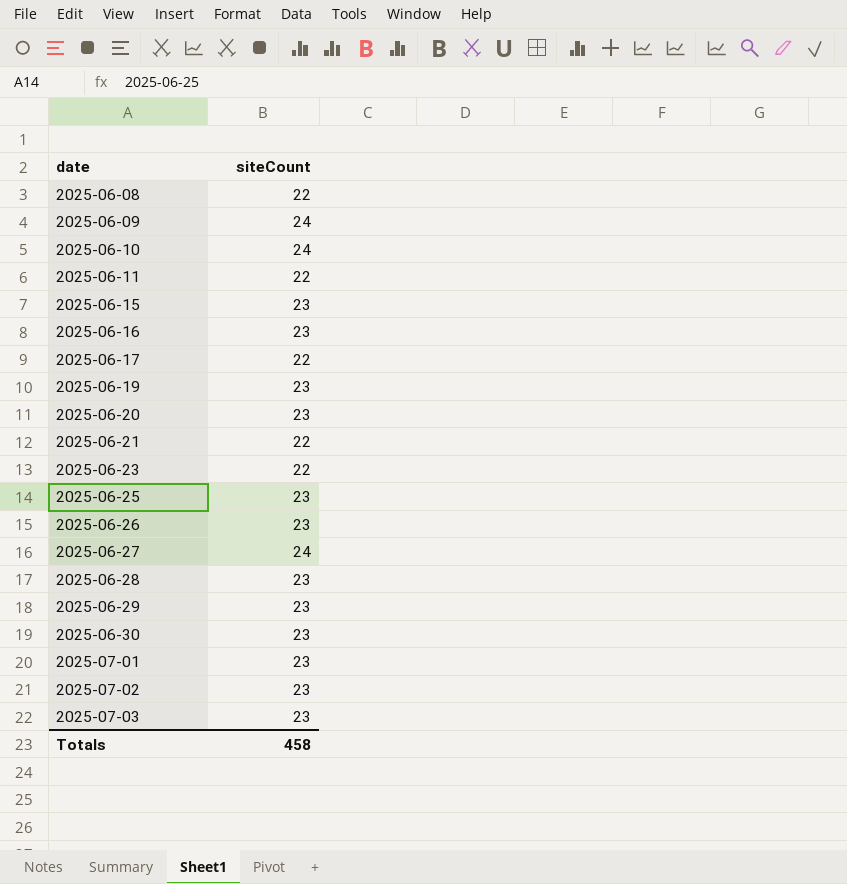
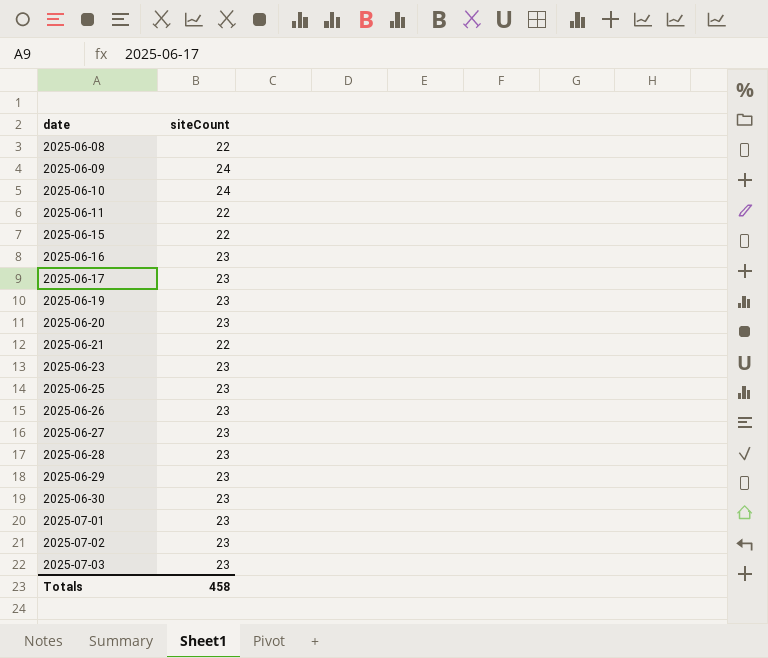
2025-06-15 | siteCount: 23 -> 22
2025-06-17 | siteCount: 22 -> 23
2025-06-23 | siteCount: 22 -> 23
2025-06-27 | siteCount: 24 -> 23

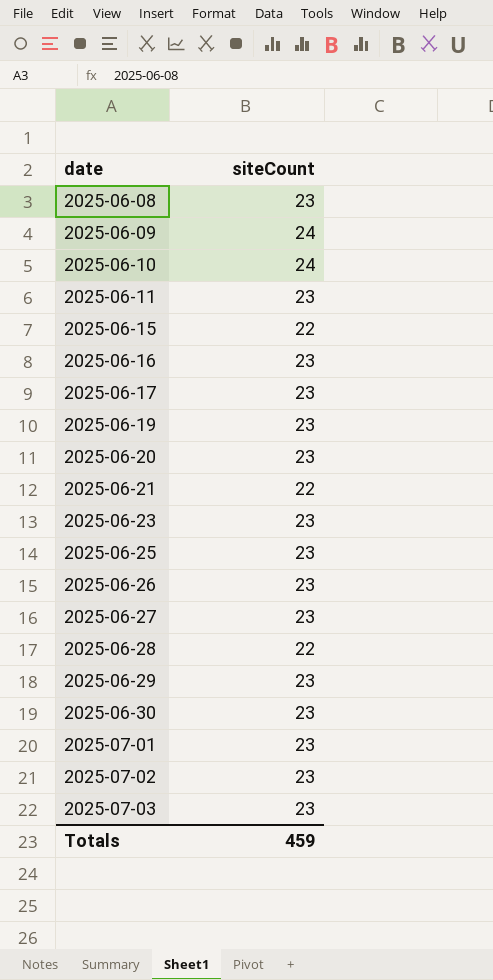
2025-06-08 | siteCount: 22 -> 23
2025-06-11 | siteCount: 22 -> 23
2025-06-28 | siteCount: 23 -> 22
Totals | siteCount: 458 -> 459

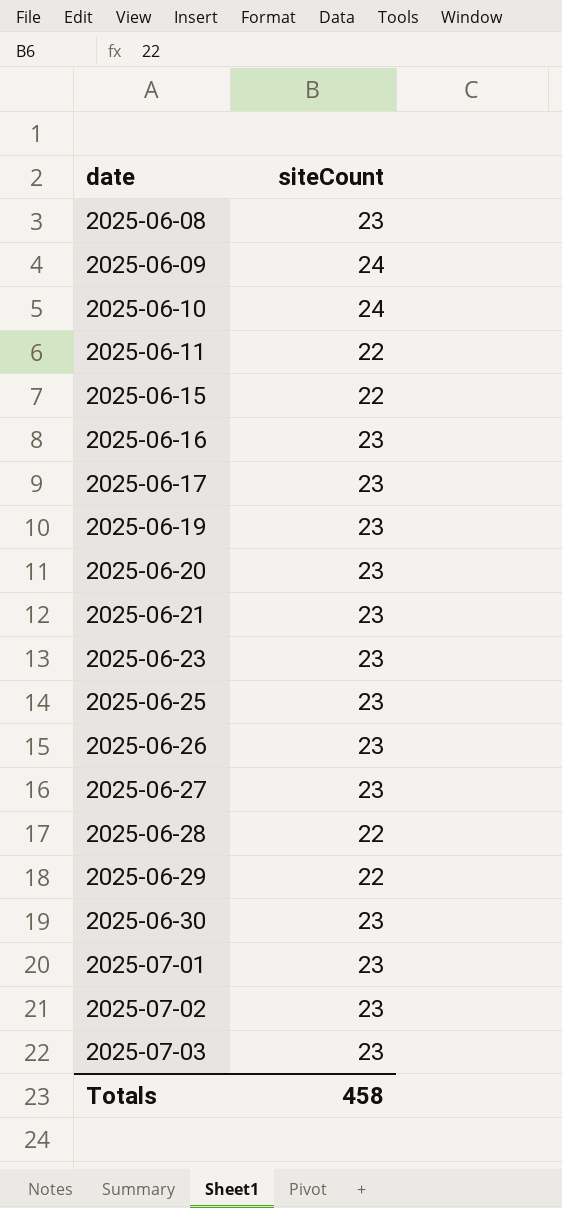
2025-06-11 | siteCount: 23 -> 22
2025-06-21 | siteCount: 22 -> 23
2025-06-29 | siteCount: 23 -> 22
Totals | siteCount: 459 -> 458

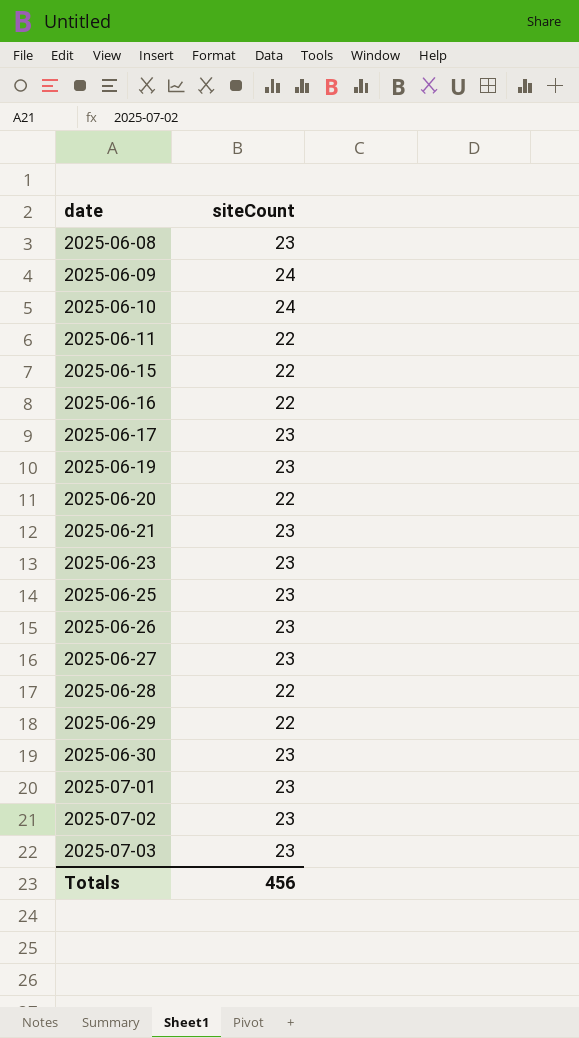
2025-06-16 | siteCount: 23 -> 22
2025-06-20 | siteCount: 23 -> 22
Totals | siteCount: 458 -> 456

